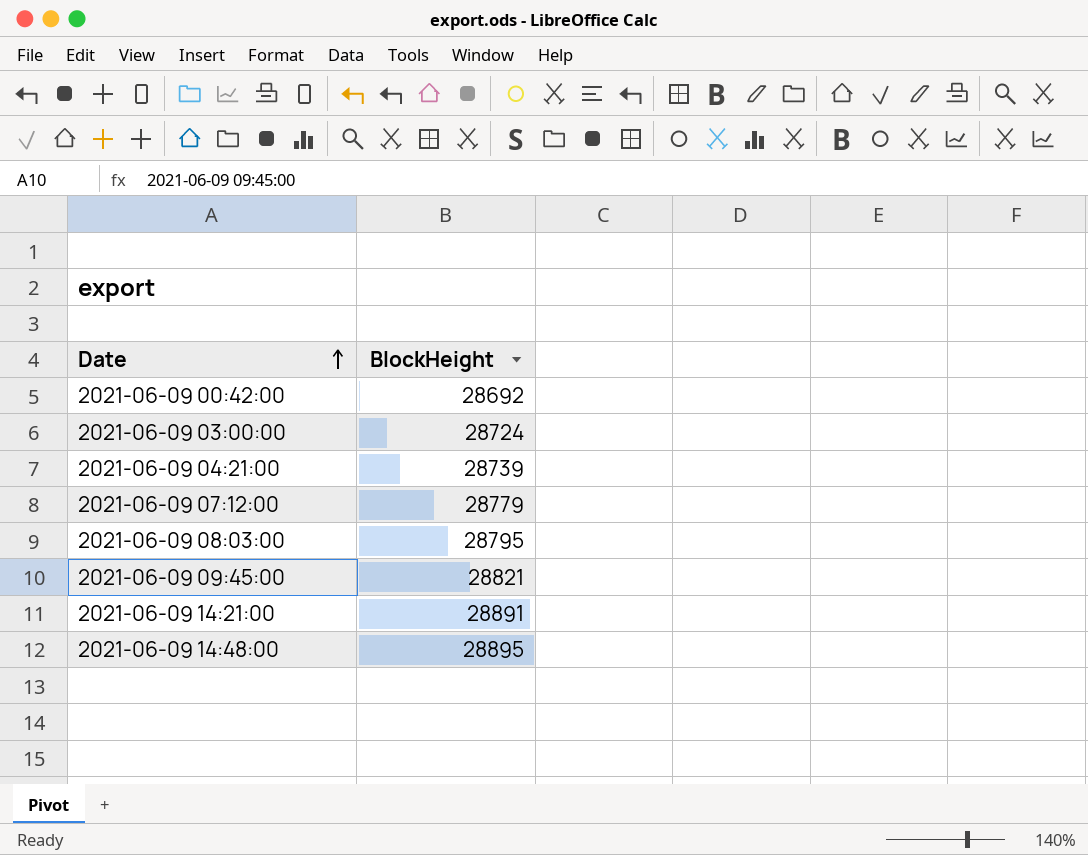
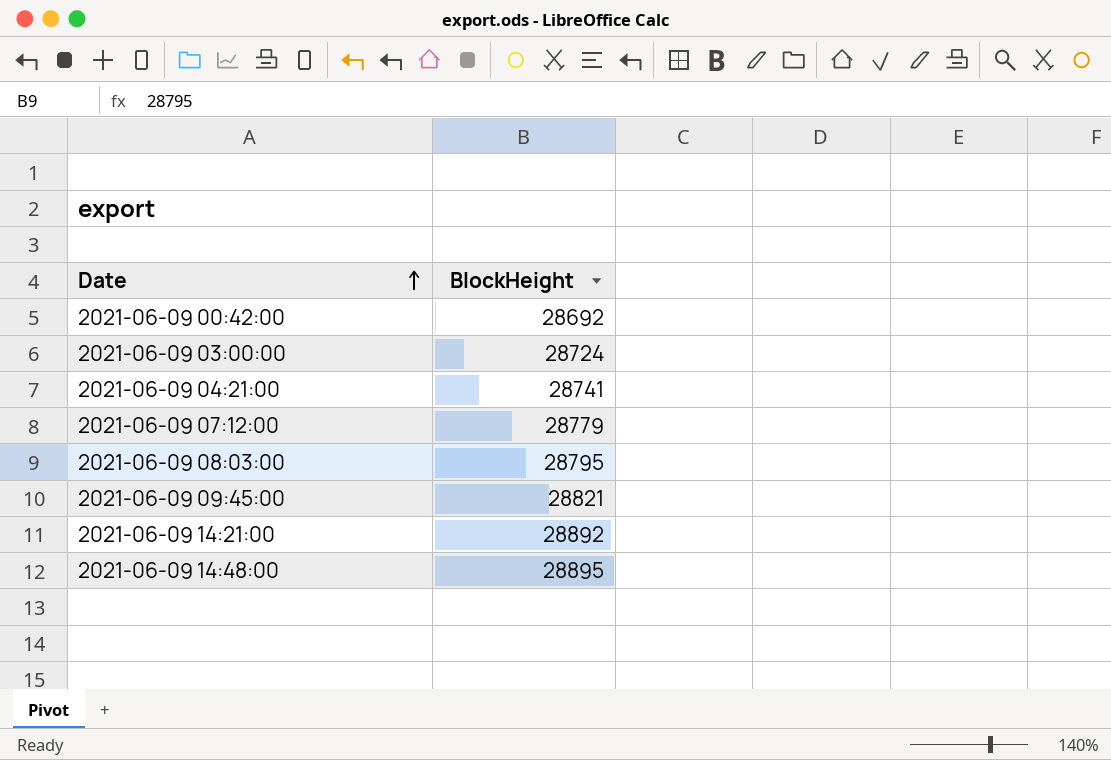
2021-06-09 04:21:00 | BlockHeight: 28739 -> 28741
2021-06-09 14:21:00 | BlockHeight: 28891 -> 28892

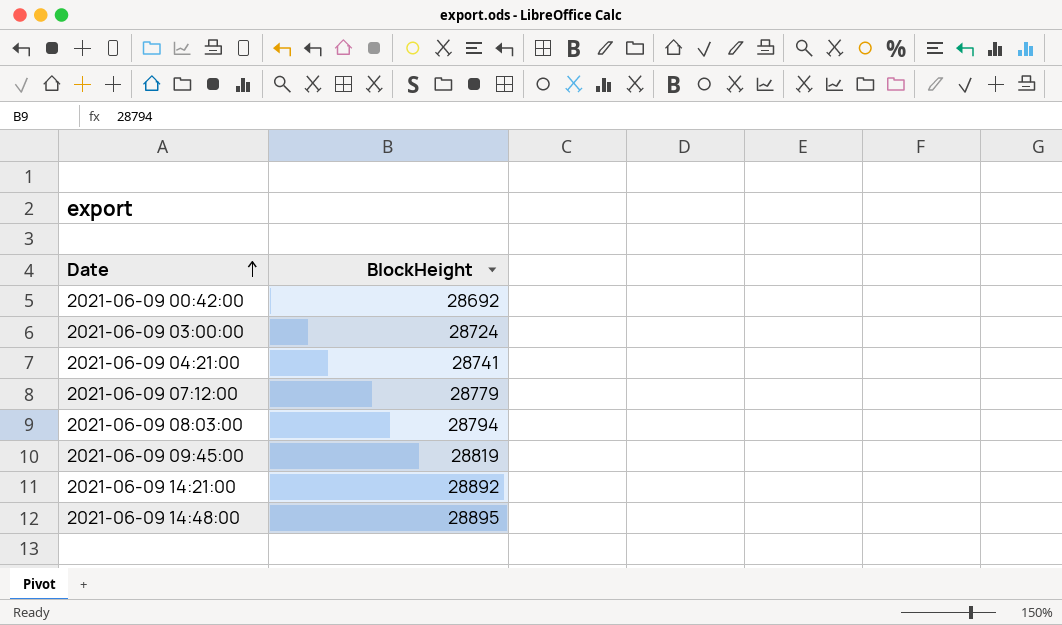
2021-06-09 08:03:00 | BlockHeight: 28795 -> 28794
2021-06-09 09:45:00 | BlockHeight: 28821 -> 28819

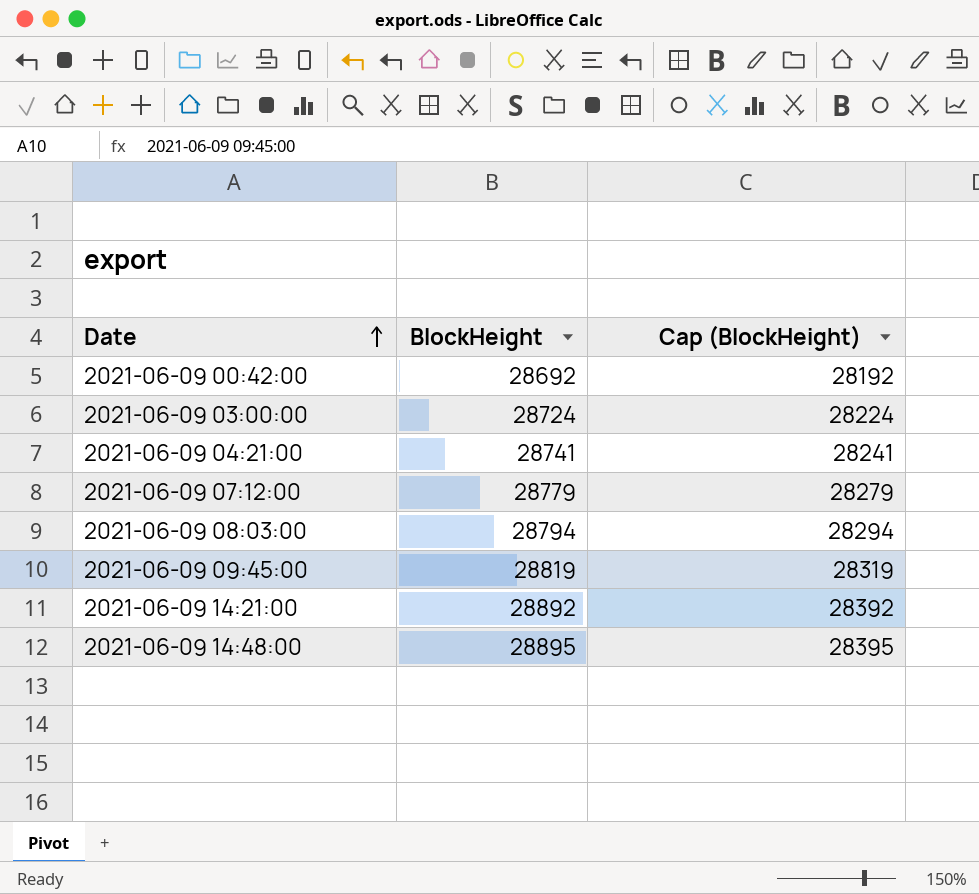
column Cap (BlockHeight) | formula: none -> [BlockHeight] - 500

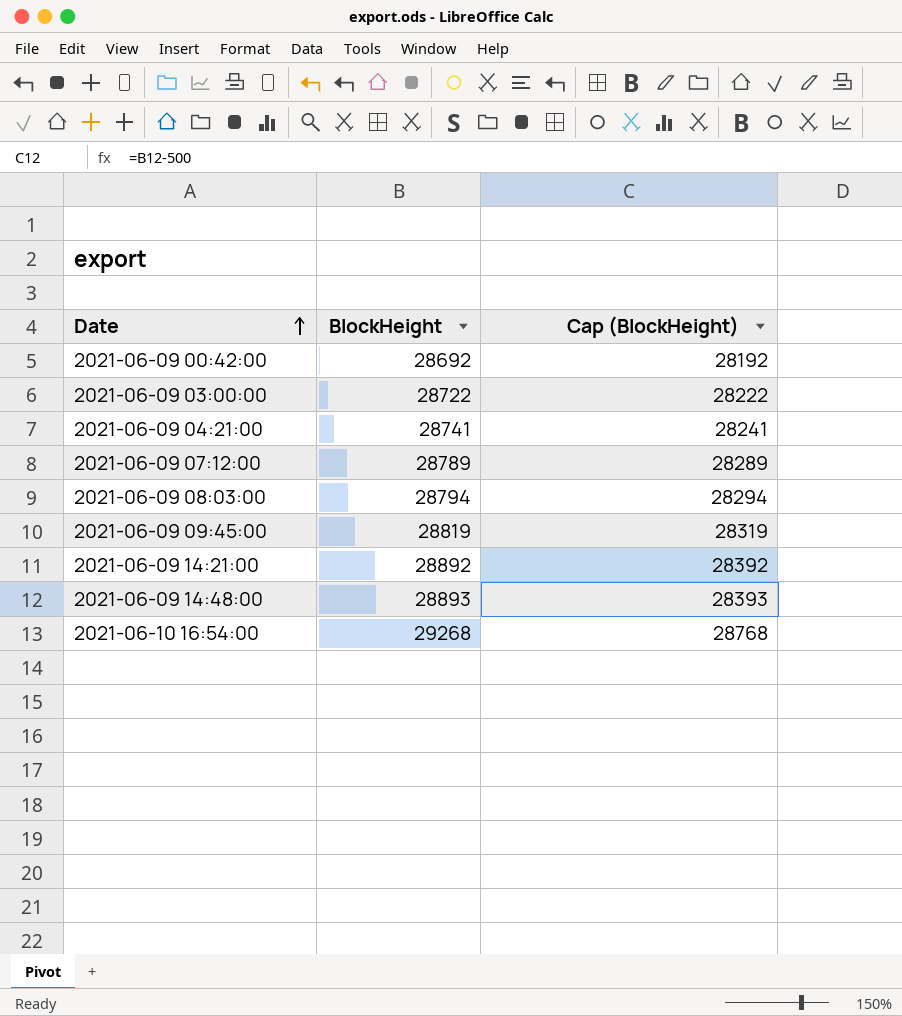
2021-06-09 03:00:00 | BlockHeight: 28724 -> 28722
2021-06-09 03:00:00 | Cap (BlockHeight): 28224 -> 28222
2021-06-09 07:12:00 | BlockHeight: 28779 -> 28789
2021-06-09 07:12:00 | Cap (BlockHeight): 28279 -> 28289
2021-06-09 14:48:00 | BlockHeight: 28895 -> 28893
2021-06-09 14:48:00 | Cap (BlockHeight): 28395 -> 28393
row 2021-06-10 16:54:00: none -> 29268 | 28768

